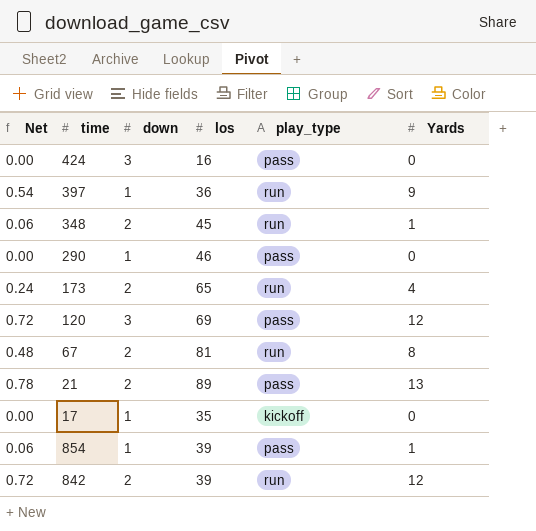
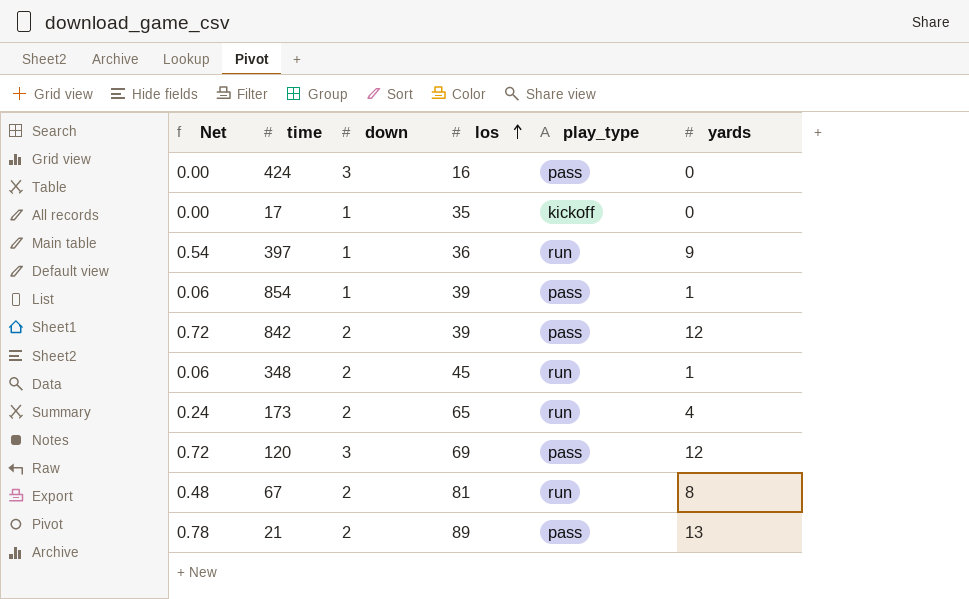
row order: none -> los ascending
column name: Yards -> yards
row 290: 0.00 | 1 | 46 | pass | 0 -> none
842 | play_type: run -> pass

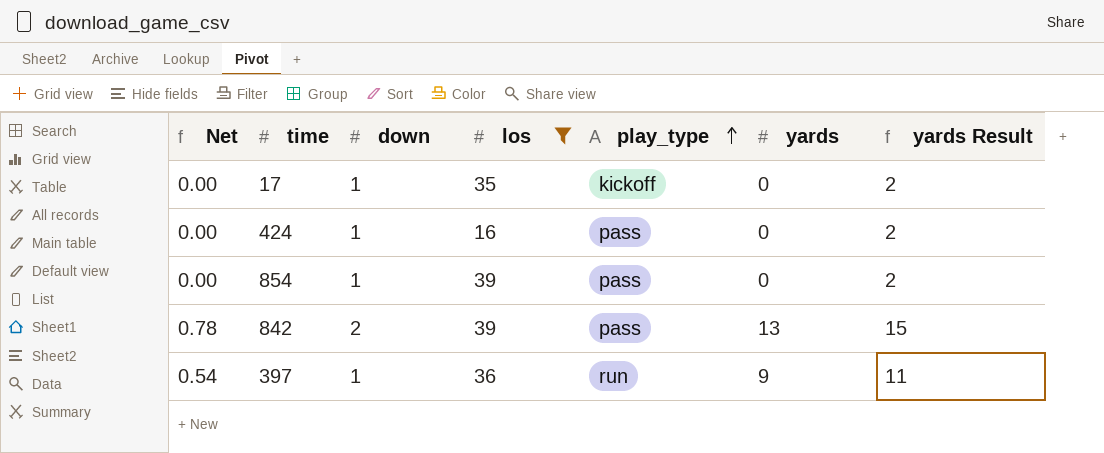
filter: none -> los <= 39
row order: los ascending -> play_type ascending
column yards Result | formula: none -> [yards] + 2
424 | down: 3 -> 1
854 | Net: 0.06 -> 0.00
854 | yards: 1 -> 0
842 | Net: 0.72 -> 0.78
842 | yards: 12 -> 13

